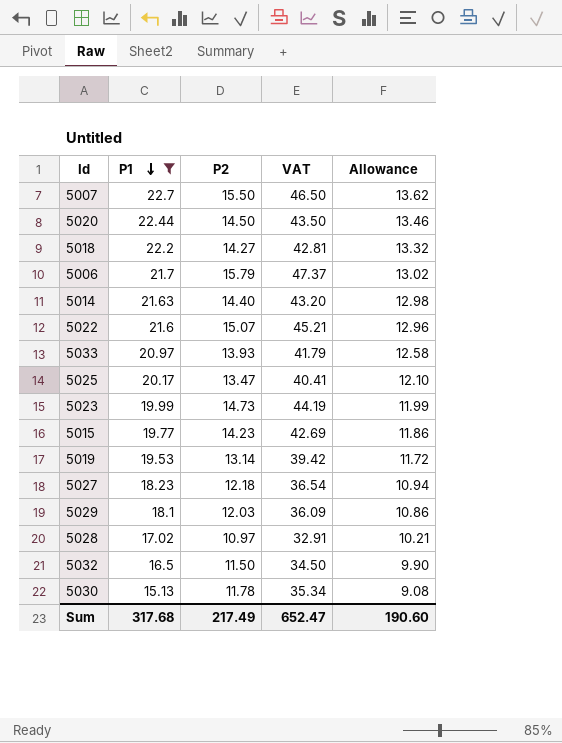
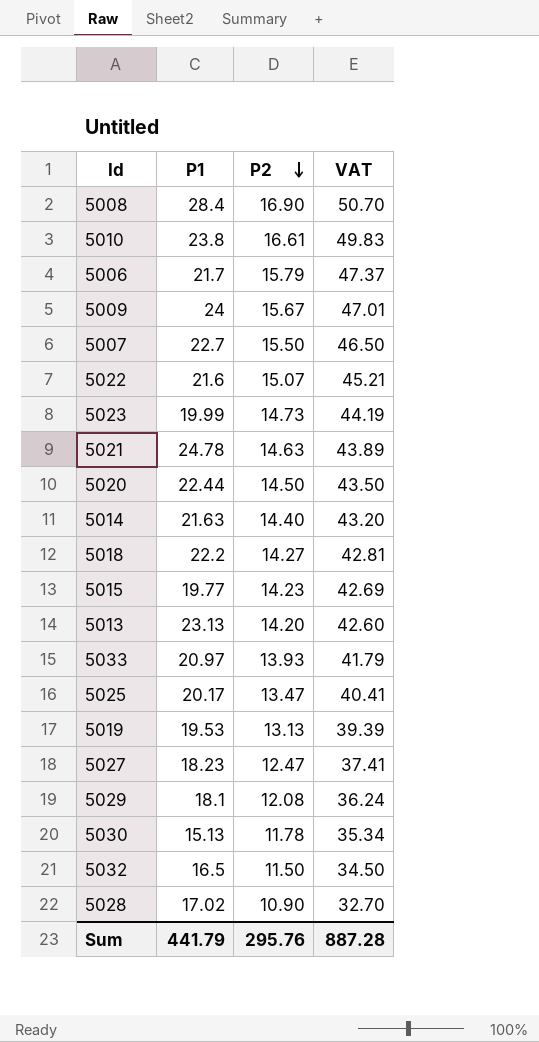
filter: P1 <= 22.7 -> none
row order: P1 descending -> P2 descending
column Allowance | formula: [P1] * 0.6 -> none
5019 | P2: 13.14 -> 13.13
5019 | VAT: 39.42 -> 39.39
5027 | P2: 12.18 -> 12.47
5027 | VAT: 36.54 -> 37.41
5029 | P2: 12.03 -> 12.08
5029 | VAT: 36.09 -> 36.24
5028 | P2: 10.97 -> 10.90
5028 | VAT: 32.91 -> 32.70
Sum | P1: 317.68 -> 441.79
Sum | P2: 217.49 -> 295.76
Sum | VAT: 652.47 -> 887.28

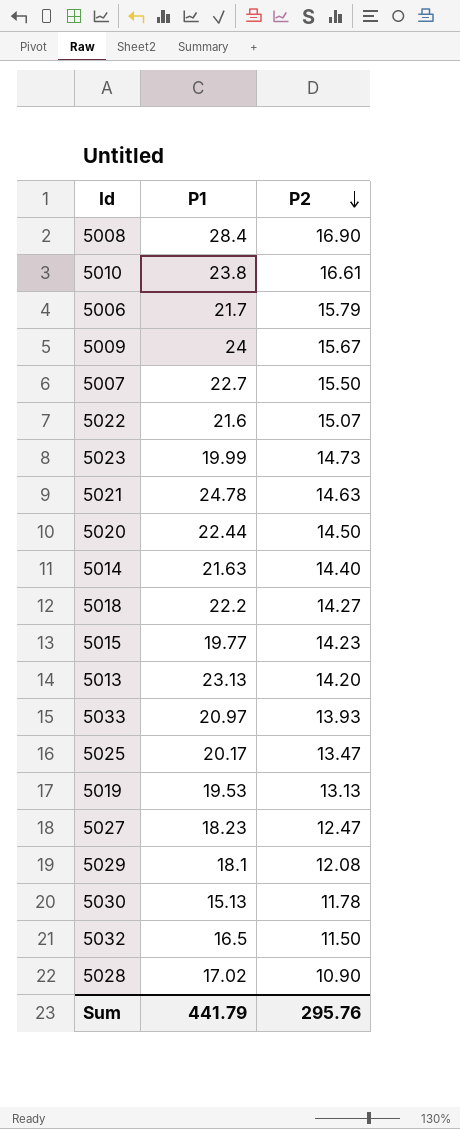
column VAT | formula: [P2] * 3 -> none

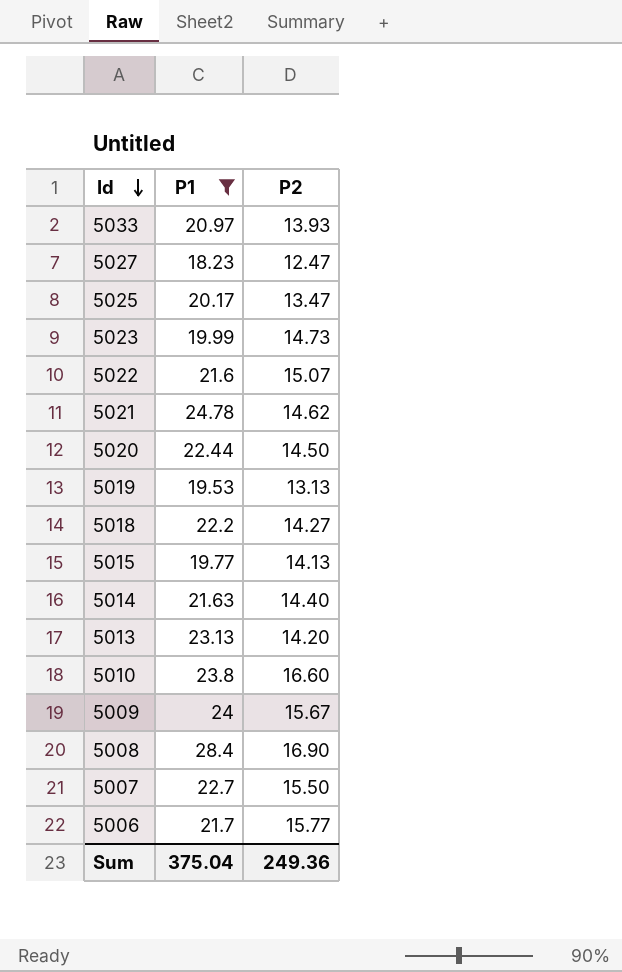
filter: none -> P1 >= 18.23
row order: P2 descending -> Id descending
5021 | P2: 14.63 -> 14.62
5015 | P2: 14.23 -> 14.13
5010 | P2: 16.61 -> 16.60
5006 | P2: 15.79 -> 15.77
Sum | P1: 441.79 -> 375.04
Sum | P2: 295.76 -> 249.36

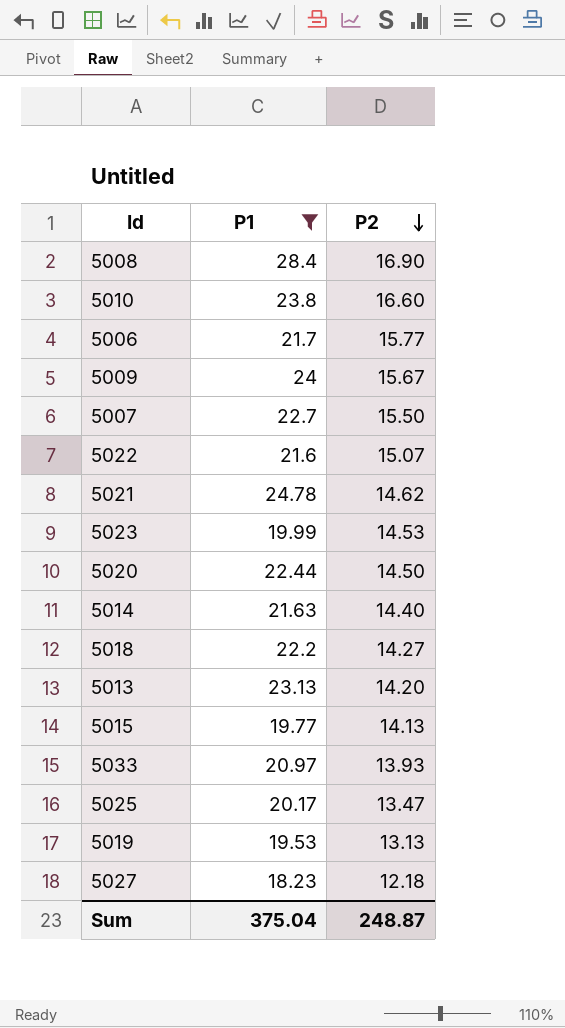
row order: Id descending -> P2 descending
5023 | P2: 14.73 -> 14.53
5027 | P2: 12.47 -> 12.18
Sum | P2: 249.36 -> 248.87

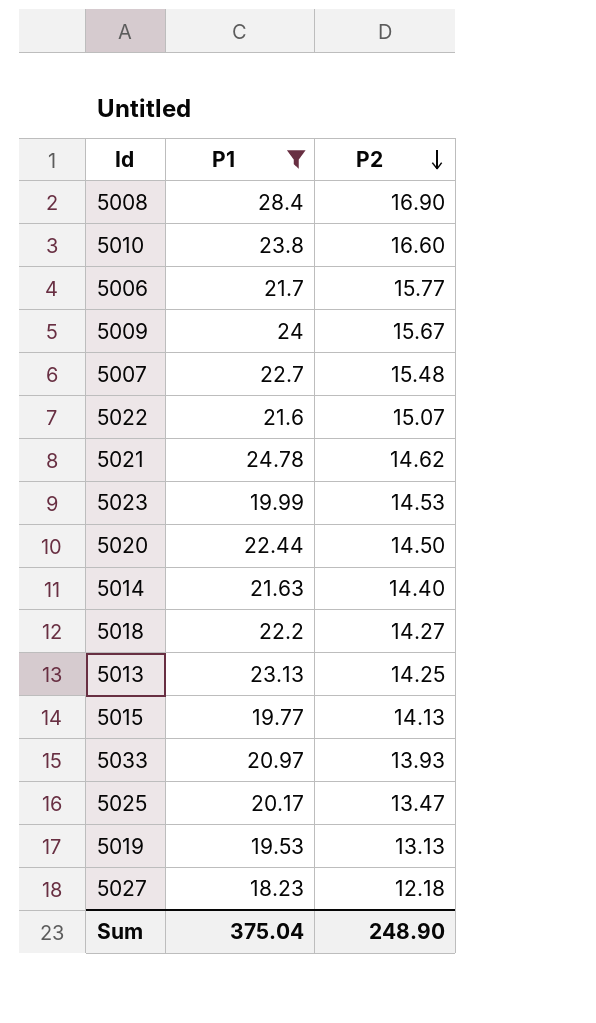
5007 | P2: 15.50 -> 15.48
5013 | P2: 14.20 -> 14.25
Sum | P2: 248.87 -> 248.90

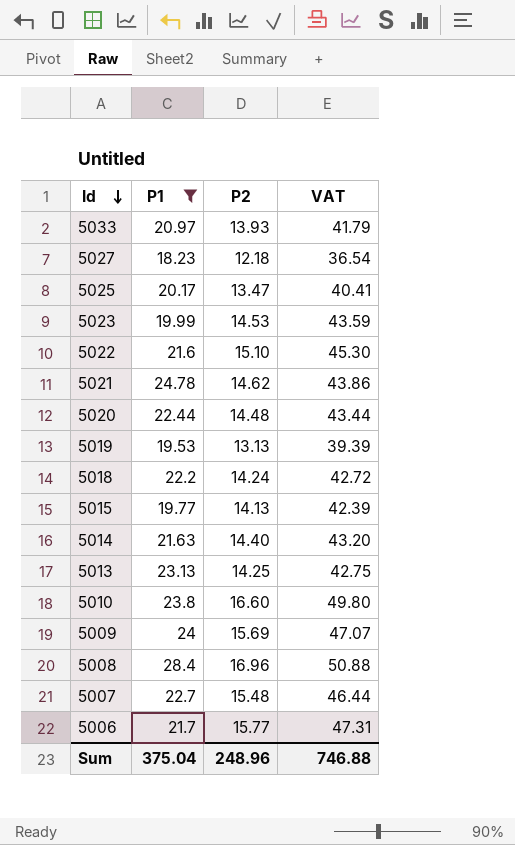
row order: P2 descending -> Id descending
column VAT | formula: none -> [P2] * 3
5022 | P2: 15.07 -> 15.10
5020 | P2: 14.50 -> 14.48
5018 | P2: 14.27 -> 14.24
5009 | P2: 15.67 -> 15.69
5008 | P2: 16.90 -> 16.96
Sum | P2: 248.90 -> 248.96

